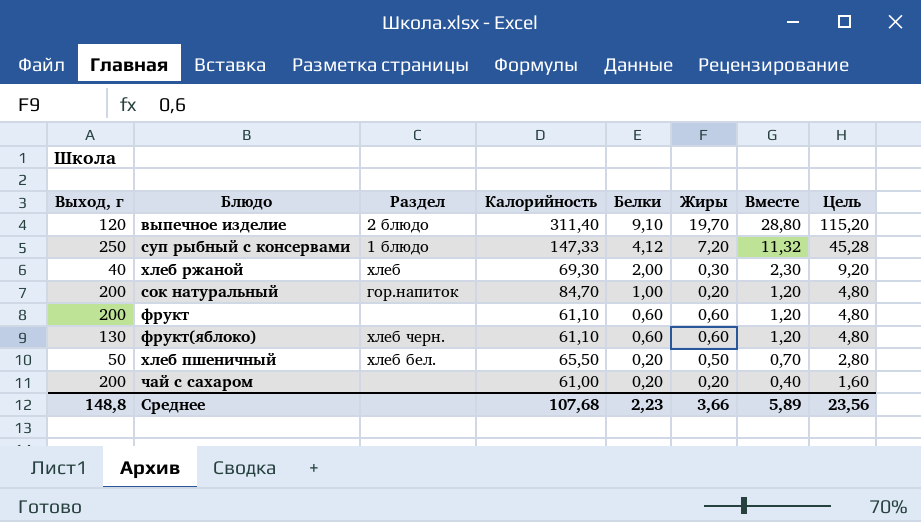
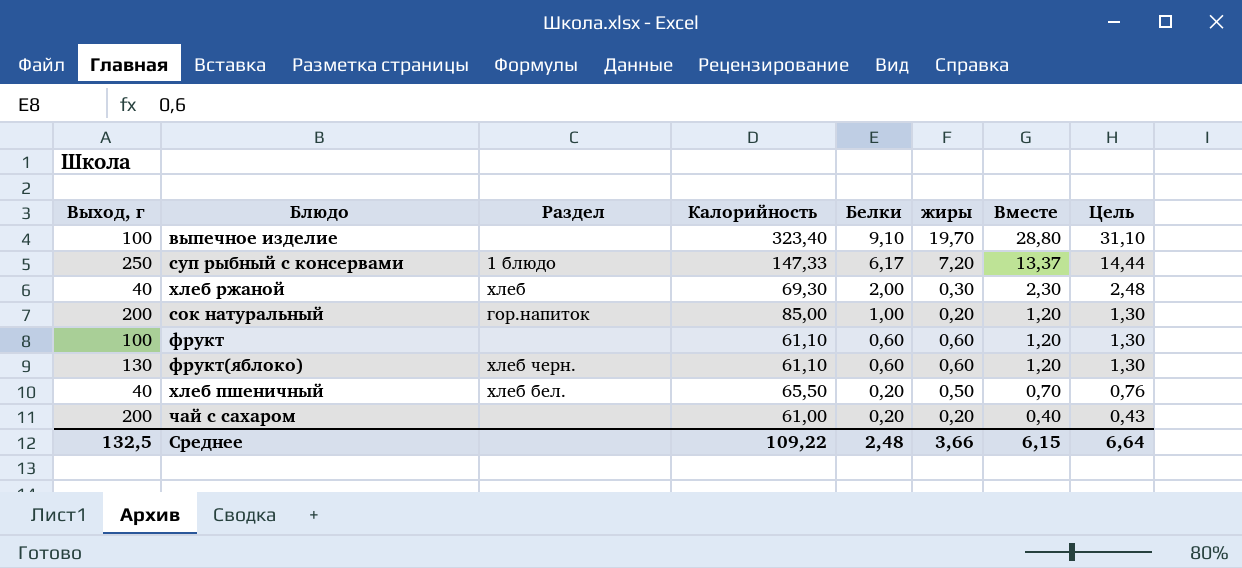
column name: Жиры -> жиры
column Цель | formula: [Вместе] * 4 -> [Вместе] * 1,08
выпечное изделие | Выход, г: 120 -> 100
выпечное изделие | Раздел: 2 блюдо -> none
выпечное изделие | Калорийность: 311,40 -> 323,40
суп рыбный с консервами | Белки: 4,12 -> 6,17
суп рыбный с консервами | Вместе: 11,32 -> 13,37
сок натуральный | Калорийность: 84,70 -> 85,00
фрукт | Выход, г: 200 -> 100
хлеб пшеничный | Выход, г: 50 -> 40
Среднее | Выход, г: 148,8 -> 132,5
Среднее | Калорийность: 107,68 -> 109,22
Среднее | Белки: 2,23 -> 2,48
Среднее | Вместе: 5,89 -> 6,15
Среднее | Цель: 23,56 -> 6,64

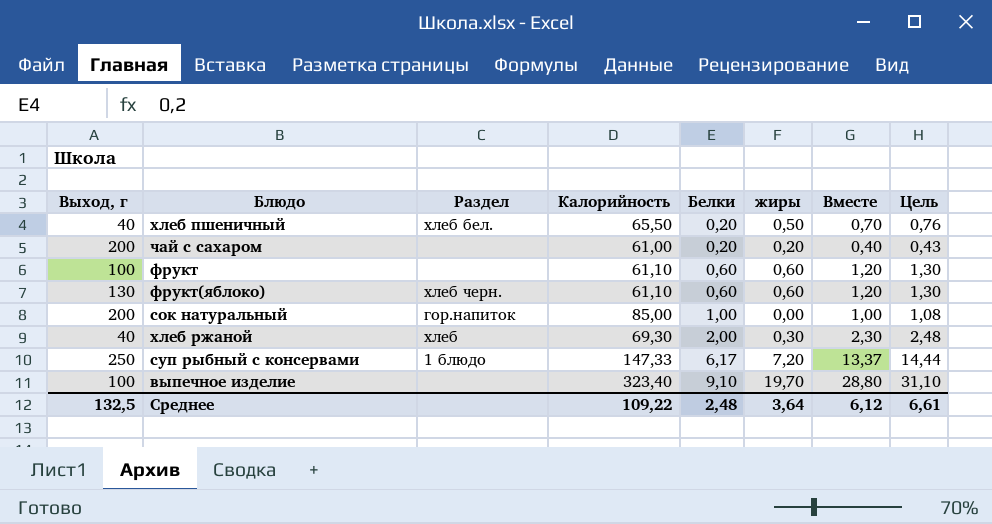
row order: Белки descending -> Белки ascending
сок натуральный | жиры: 0,20 -> 0,00
сок натуральный | Вместе: 1,20 -> 1,00
сок натуральный | Цель: 1,30 -> 1,08
Среднее | жиры: 3,66 -> 3,64
Среднее | Вместе: 6,15 -> 6,12
Среднее | Цель: 6,64 -> 6,61

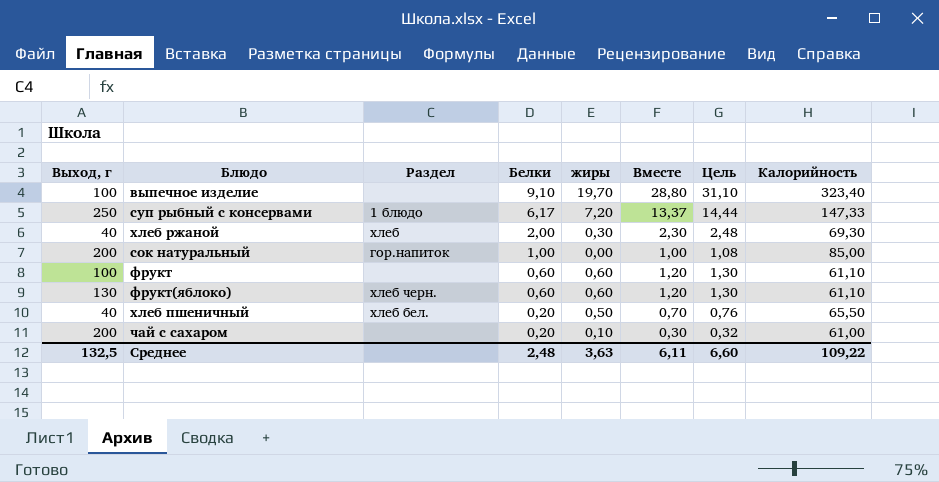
row order: Белки ascending -> Белки descending
column Калорийность | position: 4 -> 8
чай с сахаром | жиры: 0,20 -> 0,10
чай с сахаром | Вместе: 0,40 -> 0,30
чай с сахаром | Цель: 0,43 -> 0,32
Среднее | жиры: 3,64 -> 3,63
Среднее | Вместе: 6,12 -> 6,11
Среднее | Цель: 6,61 -> 6,60

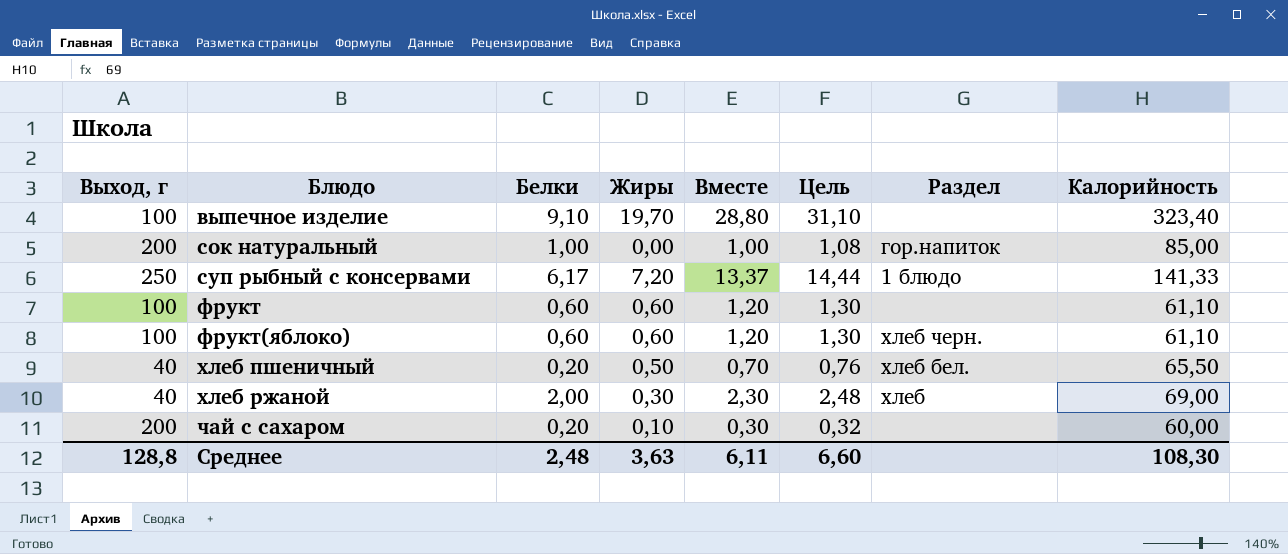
row order: Белки descending -> Блюдо ascending
column name: жиры -> Жиры
column Раздел | position: 3 -> 7
суп рыбный с консервами | Калорийность: 147,33 -> 141,33
фрукт(яблоко) | Выход, г: 130 -> 100
хлеб ржаной | Калорийность: 69,30 -> 69,00
чай с сахаром | Калорийность: 61,00 -> 60,00
Среднее | Выход, г: 132,5 -> 128,8
Среднее | Калорийность: 109,22 -> 108,30

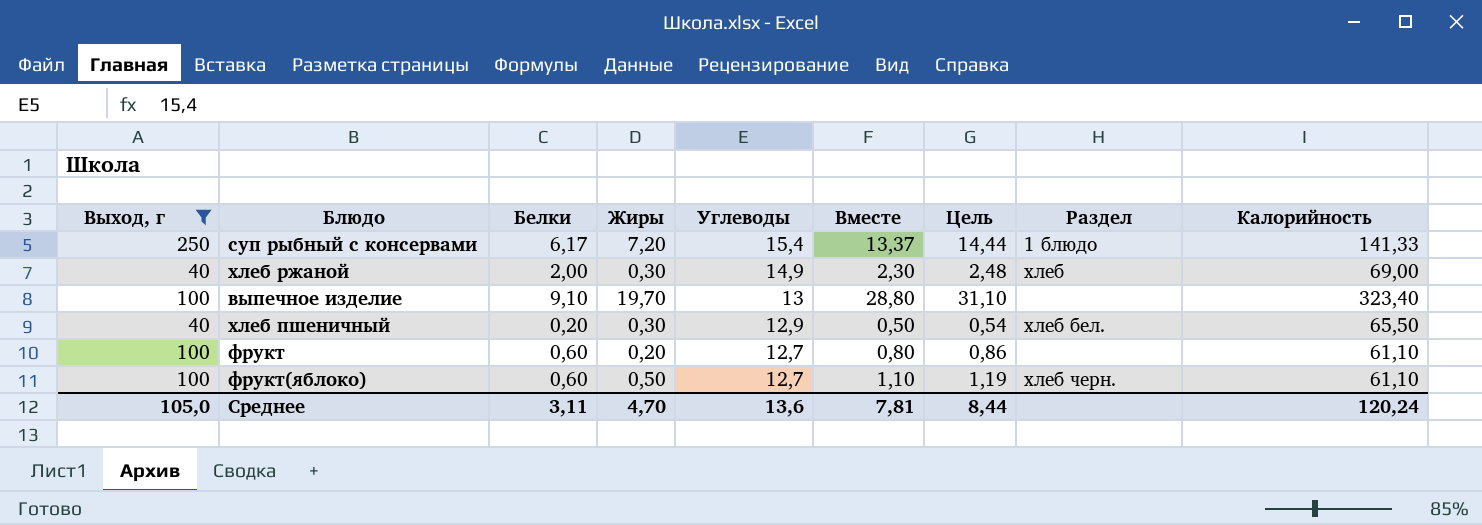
filter: none -> Выход, г != 200
row order: Блюдо ascending -> Углеводы descending
column Углеводы | position: none -> 5
хлеб пшеничный | Жиры: 0,50 -> 0,30
хлеб пшеничный | Вместе: 0,70 -> 0,50
хлеб пшеничный | Цель: 0,76 -> 0,54
фрукт | Жиры: 0,60 -> 0,20
фрукт | Вместе: 1,20 -> 0,80
фрукт | Цель: 1,30 -> 0,86
фрукт(яблоко) | Жиры: 0,60 -> 0,50
фрукт(яблоко) | Вместе: 1,20 -> 1,10
фрукт(яблоко) | Цель: 1,30 -> 1,19
Среднее | Выход, г: 128,8 -> 105,0
Среднее | Белки: 2,48 -> 3,11
Среднее | Жиры: 3,63 -> 4,70
Среднее | Вместе: 6,11 -> 7,81
Среднее | Цель: 6,60 -> 8,44
Среднее | Калорийность: 108,30 -> 120,24

